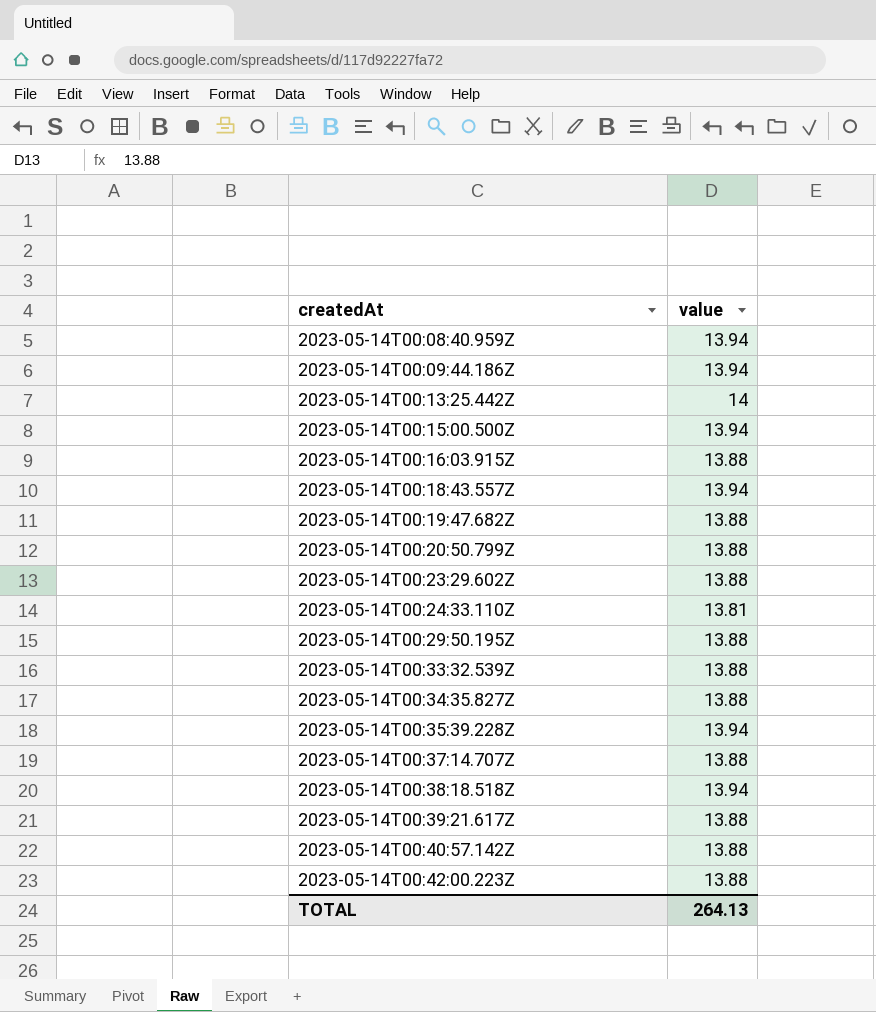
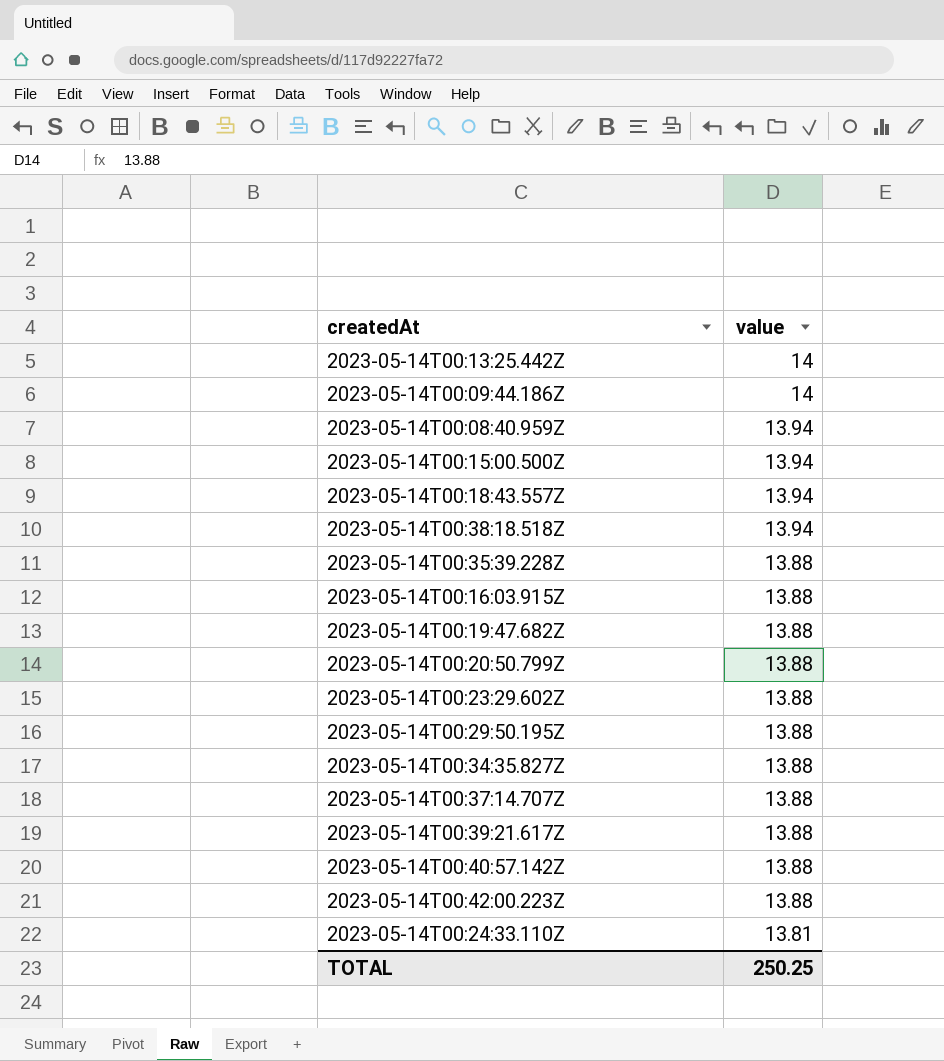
row order: createdAt ascending -> value descending
row 2023-05-14T00:33:32.539Z: 13.88 -> none
2023-05-14T00:09:44.186Z | value: 13.94 -> 14
2023-05-14T00:35:39.228Z | value: 13.94 -> 13.88
TOTAL | value: 264.13 -> 250.25

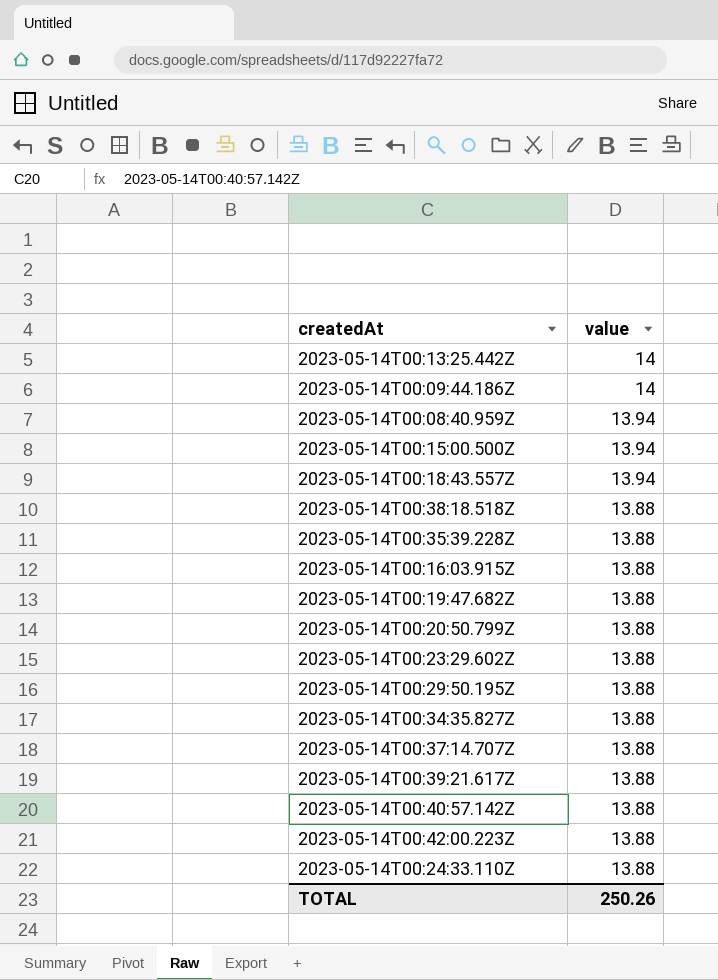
2023-05-14T00:38:18.518Z | value: 13.94 -> 13.88
2023-05-14T00:24:33.110Z | value: 13.81 -> 13.88
TOTAL | value: 250.25 -> 250.26

